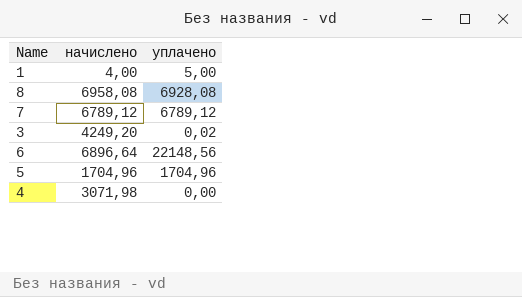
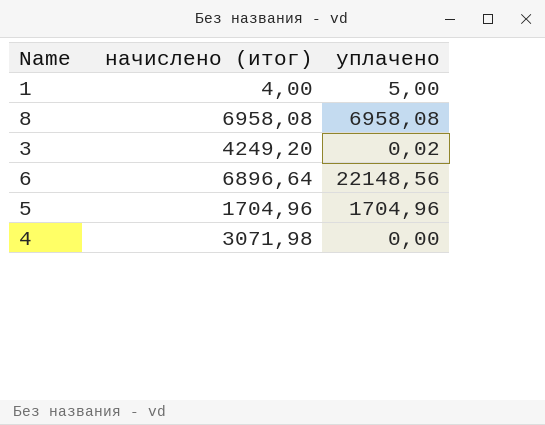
column name: начислено -> начислено (итог)
row 7: 6789,12 | 6789,12 -> none
8 | уплачено: 6928,08 -> 6958,08

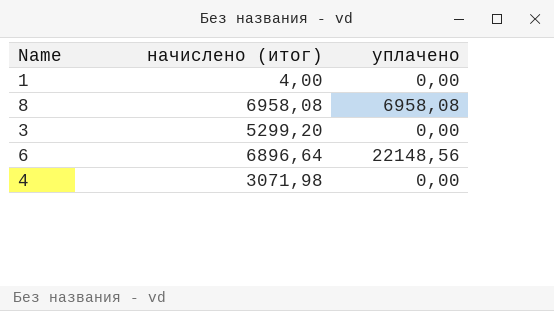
row 5: 1704,96 | 1704,96 -> none
1 | уплачено: 5,00 -> 0,00
3 | начислено (итог): 4249,20 -> 5299,20
3 | уплачено: 0,02 -> 0,00

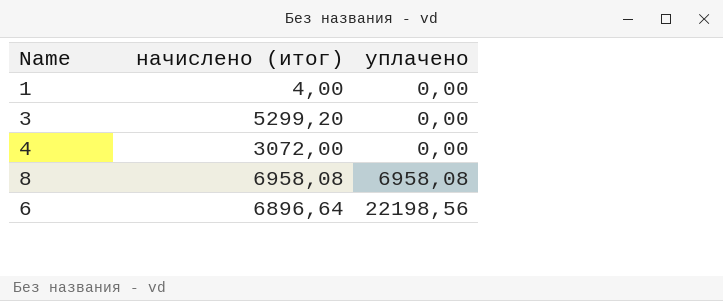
row order: none -> уплачено ascending
4 | начислено (итог): 3071,98 -> 3072,00
6 | уплачено: 22148,56 -> 22198,56

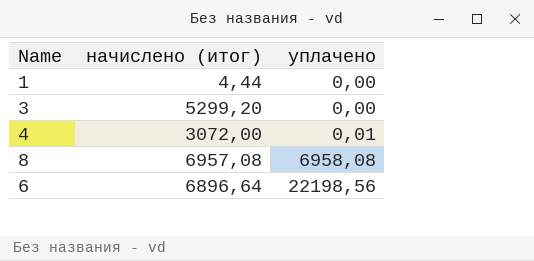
1 | начислено (итог): 4,00 -> 4,44
4 | уплачено: 0,00 -> 0,01
8 | начислено (итог): 6958,08 -> 6957,08

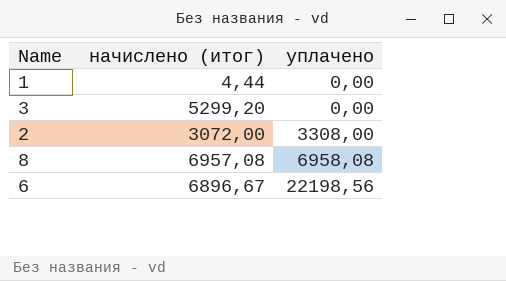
row 4: 3072,00 | 0,01 -> none
row 2: none -> 3072,00 | 3308,00
6 | начислено (итог): 6896,64 -> 6896,67

